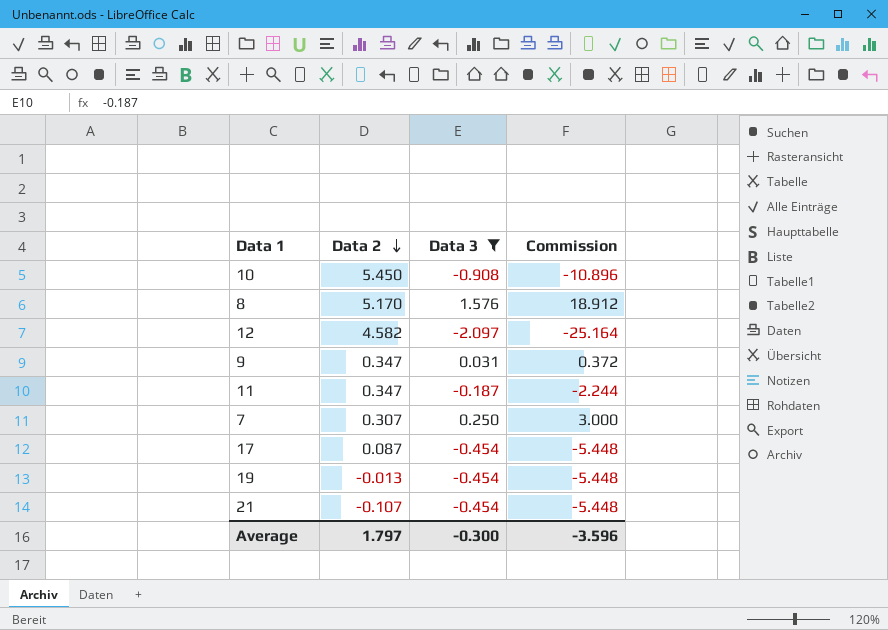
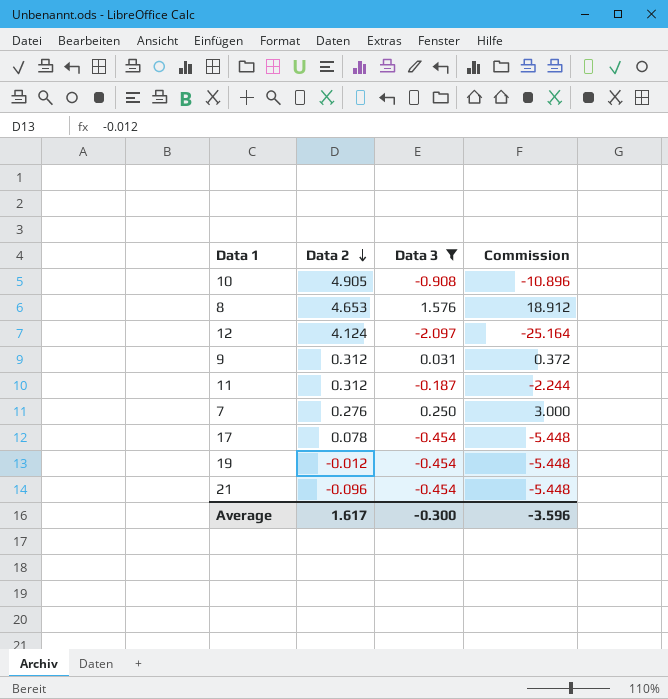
10 | Data 2: 5.450 -> 4.905
8 | Data 2: 5.170 -> 4.653
12 | Data 2: 4.582 -> 4.124
9 | Data 2: 0.347 -> 0.312
11 | Data 2: 0.347 -> 0.312
7 | Data 2: 0.307 -> 0.276
17 | Data 2: 0.087 -> 0.078
19 | Data 2: -0.013 -> -0.012
21 | Data 2: -0.107 -> -0.096
Average | Data 2: 1.797 -> 1.617

